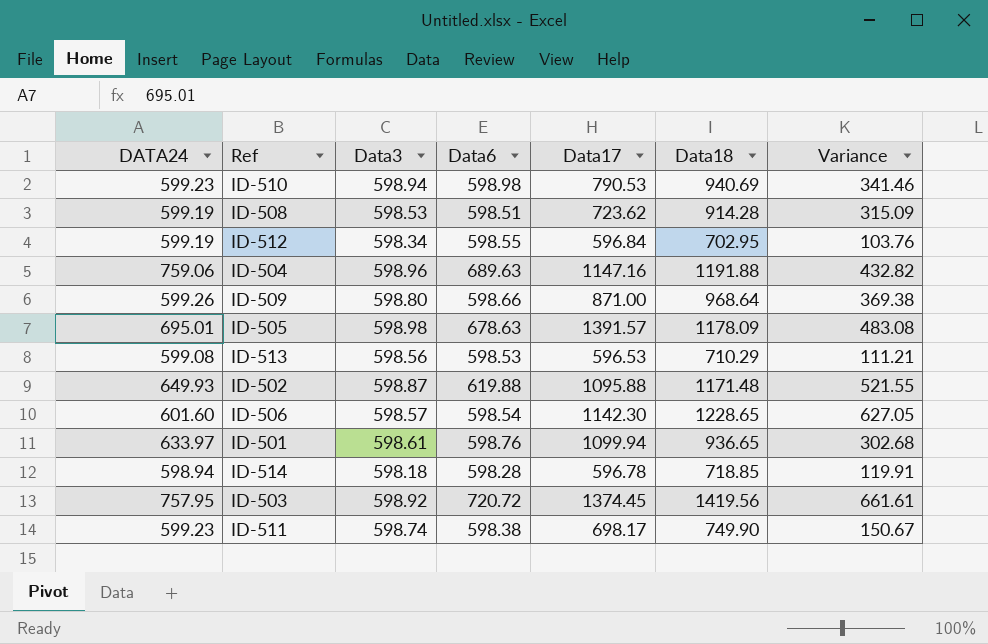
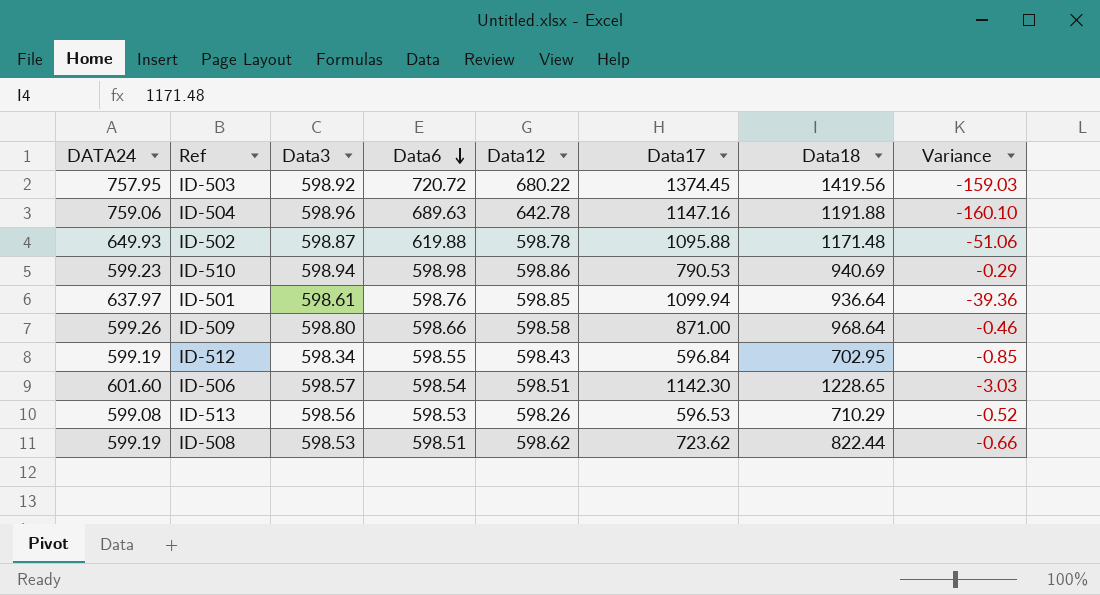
row order: none -> Data6 descending
column Data12 | position: none -> 5
column Variance | formula: [Data18] - [DATA24] -> [Data3] - [DATA24]
row ID-505: 695.01 | 598.98 | 678.63 | 1391.57 | 1178.09 | 483.08 -> none
row ID-514: 598.94 | 598.18 | 598.28 | 596.78 | 718.85 | 119.91 -> none
row ID-511: 599.23 | 598.74 | 598.38 | 698.17 | 749.90 | 150.67 -> none
ID-501 | DATA24: 633.97 -> 637.97
ID-501 | Data18: 936.65 -> 936.64
ID-508 | Data18: 914.28 -> 822.44

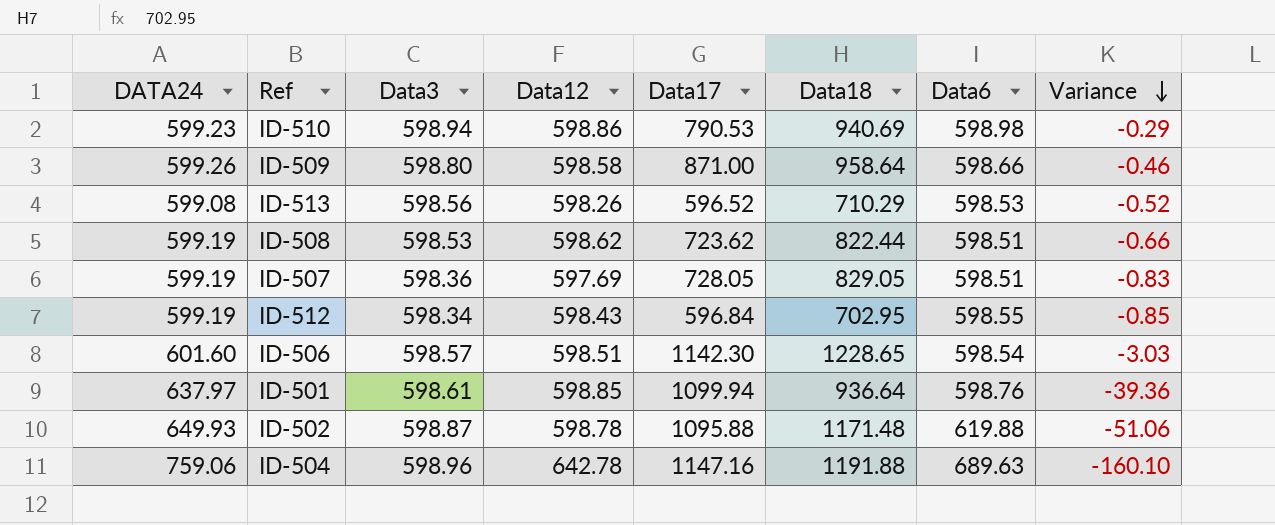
row order: Data6 descending -> Variance descending
column Data6 | position: 4 -> 7
row ID-503: 757.95 | 598.92 | 720.72 | 680.22 | 1374.45 | 1419.56 | -159.03 -> none
ID-509 | Data18: 968.64 -> 958.64
ID-513 | Data17: 596.53 -> 596.52
row ID-507: none -> 599.19 | 598.36 | 597.69 | 728.05 | 829.05 | 598.51 | -0.83

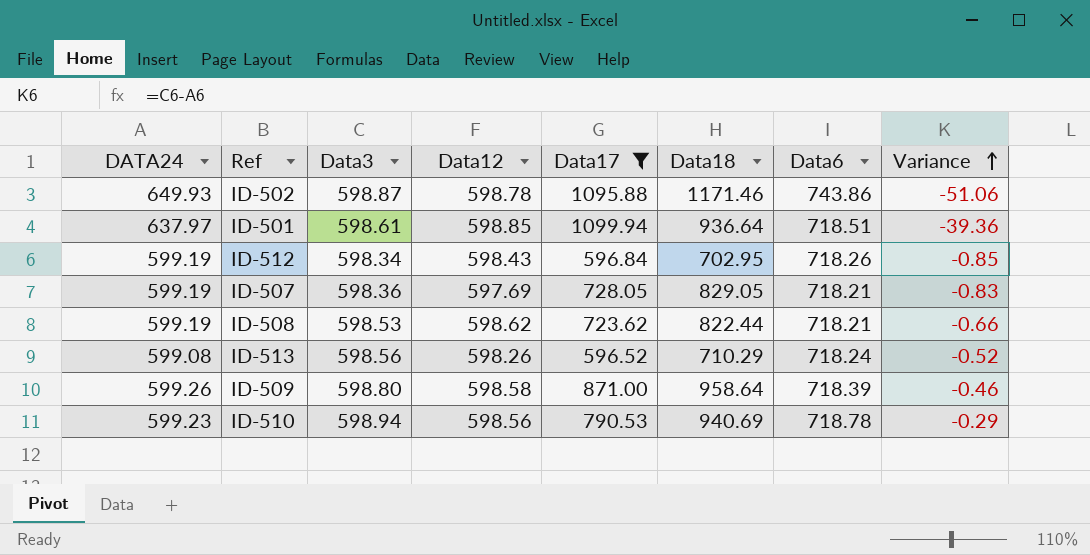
filter: none -> Data17 <= 1099.94
row order: Variance descending -> Variance ascending
ID-502 | Data18: 1171.48 -> 1171.46
ID-502 | Data6: 619.88 -> 743.86
ID-501 | Data6: 598.76 -> 718.51
ID-512 | Data6: 598.55 -> 718.26
ID-507 | Data6: 598.51 -> 718.21
ID-508 | Data6: 598.51 -> 718.21
ID-513 | Data6: 598.53 -> 718.24
ID-509 | Data6: 598.66 -> 718.39
ID-510 | Data12: 598.86 -> 598.56
ID-510 | Data6: 598.98 -> 718.78

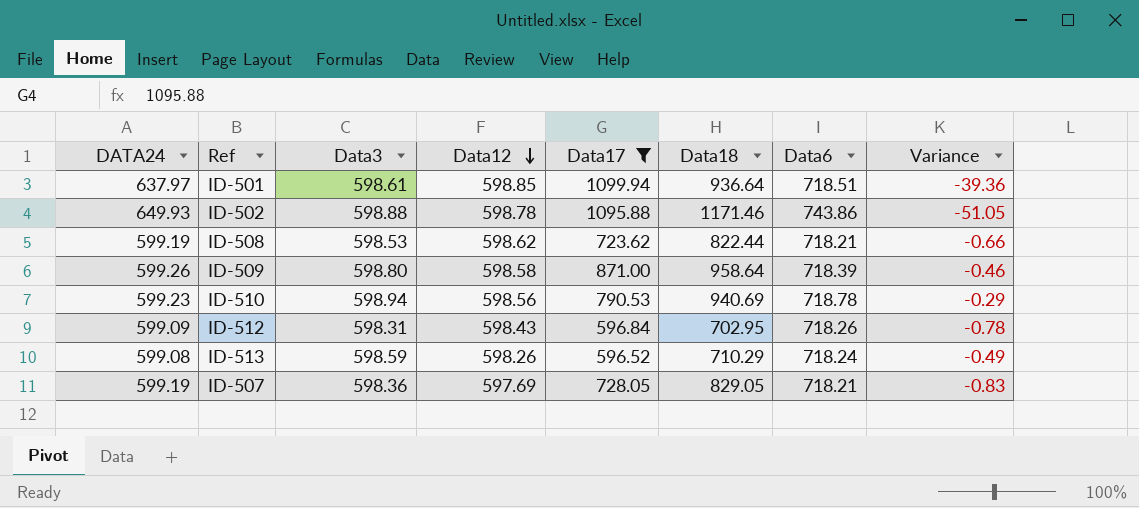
row order: Variance ascending -> Data12 descending
ID-502 | Data3: 598.87 -> 598.88
ID-502 | Variance: -51.06 -> -51.05
ID-512 | DATA24: 599.19 -> 599.09
ID-512 | Data3: 598.34 -> 598.31
ID-512 | Variance: -0.85 -> -0.78
ID-513 | Data3: 598.56 -> 598.59
ID-513 | Variance: -0.52 -> -0.49

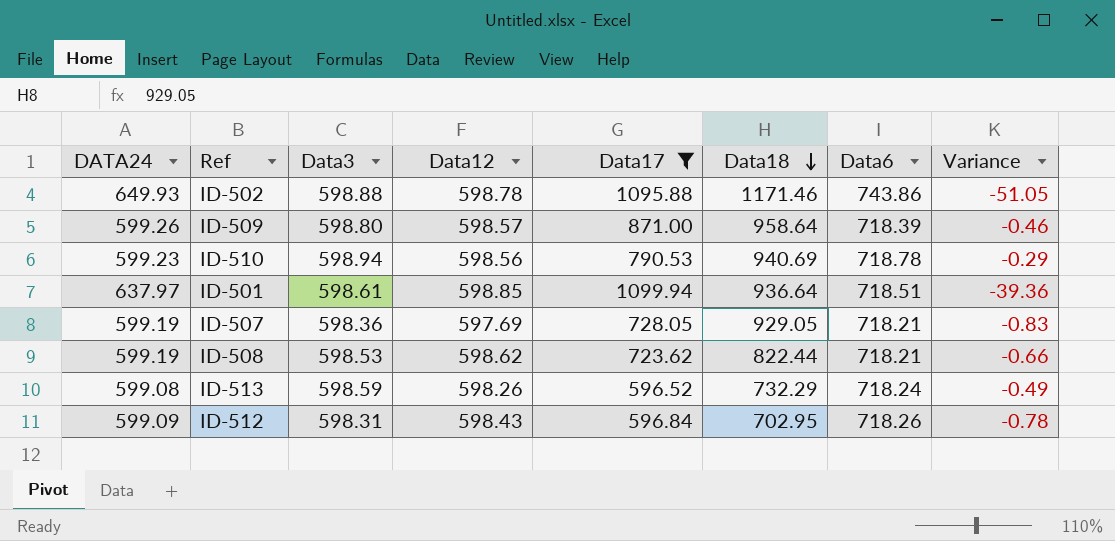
row order: Data12 descending -> Data18 descending
ID-509 | Data12: 598.58 -> 598.57
ID-507 | Data18: 829.05 -> 929.05
ID-513 | Data18: 710.29 -> 732.29

